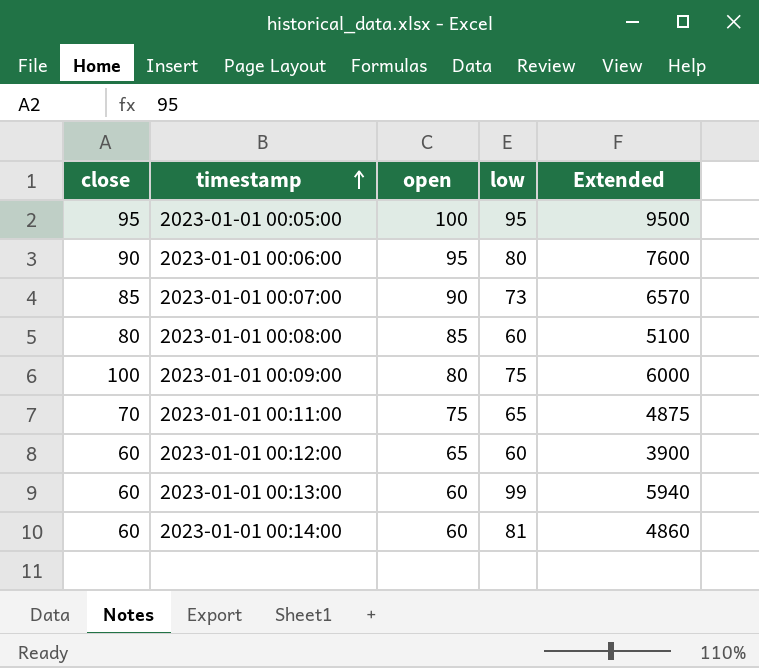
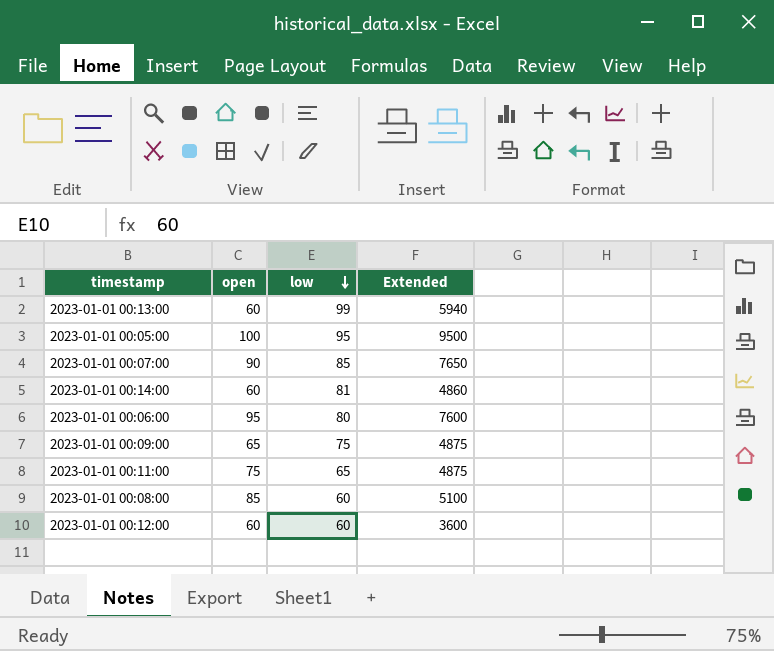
row order: timestamp ascending -> low descending
column close | position: 1 -> none
2023-01-01 00:07:00 | low: 73 -> 85
2023-01-01 00:07:00 | Extended: 6570 -> 7650
2023-01-01 00:09:00 | open: 80 -> 65
2023-01-01 00:09:00 | Extended: 6000 -> 4875
2023-01-01 00:12:00 | open: 65 -> 60
2023-01-01 00:12:00 | Extended: 3900 -> 3600

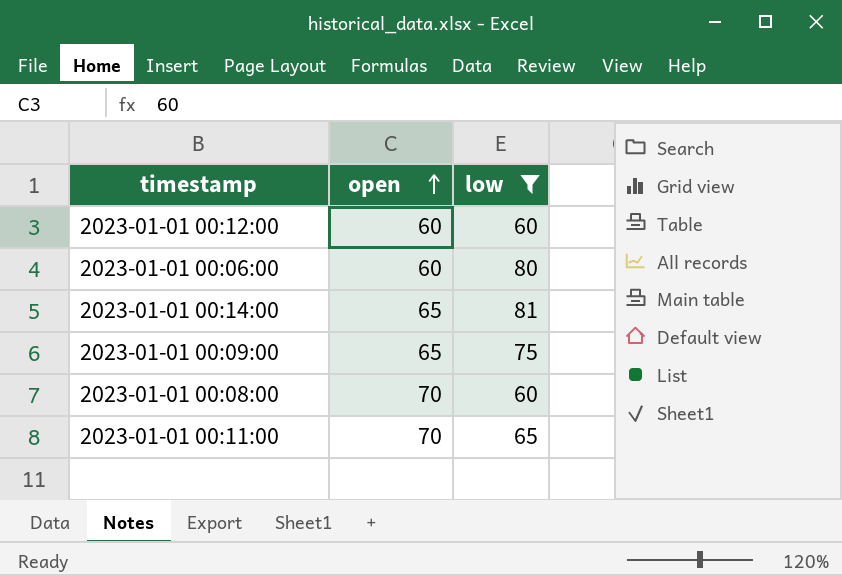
filter: none -> low <= 81
row order: low descending -> open ascending
column Extended | formula: [open] * [low] -> none
2023-01-01 00:06:00 | open: 95 -> 60
2023-01-01 00:14:00 | open: 60 -> 65
2023-01-01 00:08:00 | open: 85 -> 70
2023-01-01 00:11:00 | open: 75 -> 70

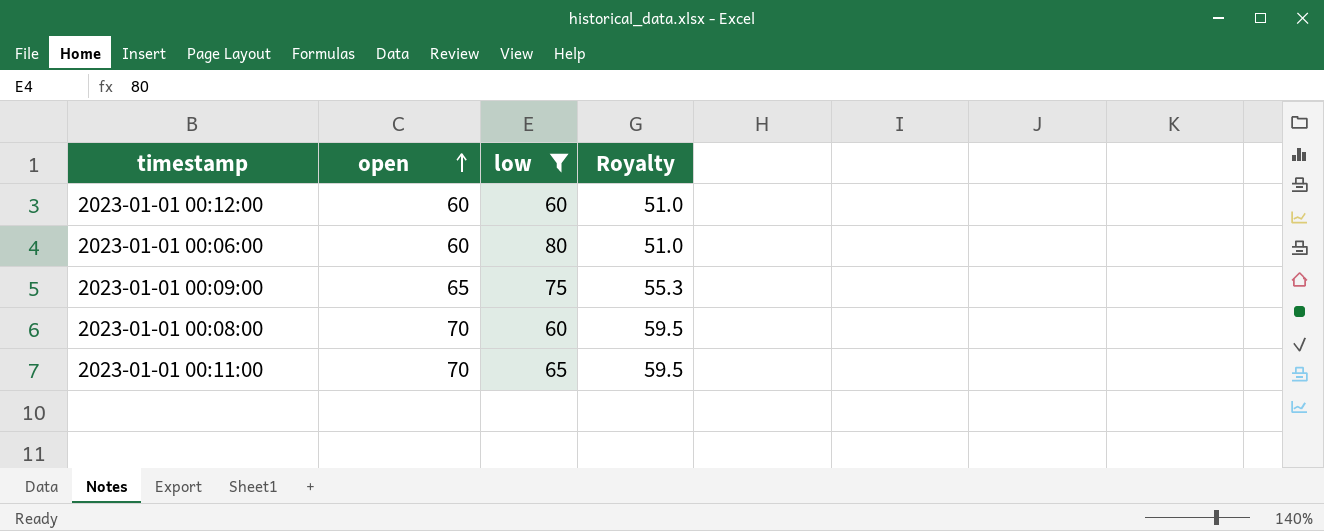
column Royalty | formula: none -> [open] * 0.85
row 2023-01-01 00:14:00: 65 | 81 -> none

